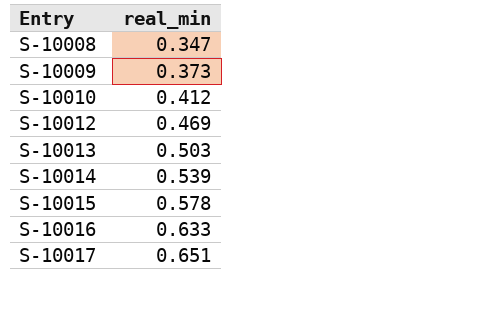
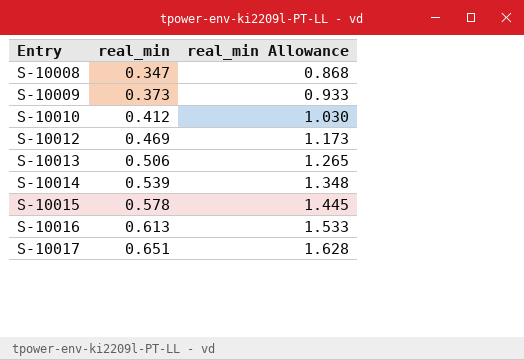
column real_min Allowance | formula: none -> [real_min] * 2.5
S-10013 | real_min: 0.503 -> 0.506
S-10016 | real_min: 0.633 -> 0.613

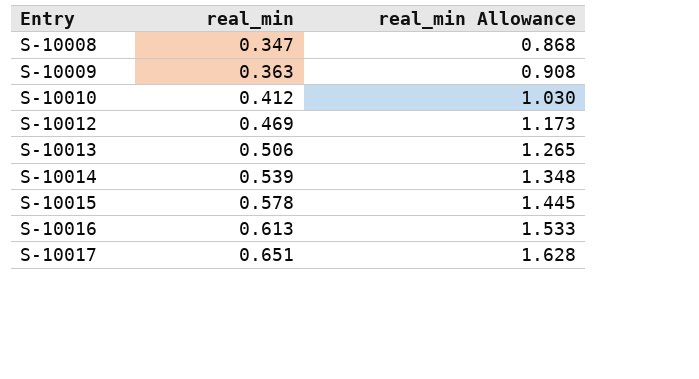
S-10009 | real_min: 0.373 -> 0.363
S-10009 | real_min Allowance: 0.933 -> 0.908

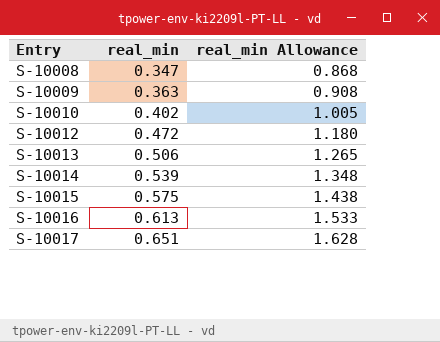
S-10010 | real_min: 0.412 -> 0.402
S-10010 | real_min Allowance: 1.030 -> 1.005
S-10012 | real_min: 0.469 -> 0.472
S-10012 | real_min Allowance: 1.173 -> 1.180
S-10015 | real_min: 0.578 -> 0.575
S-10015 | real_min Allowance: 1.445 -> 1.438

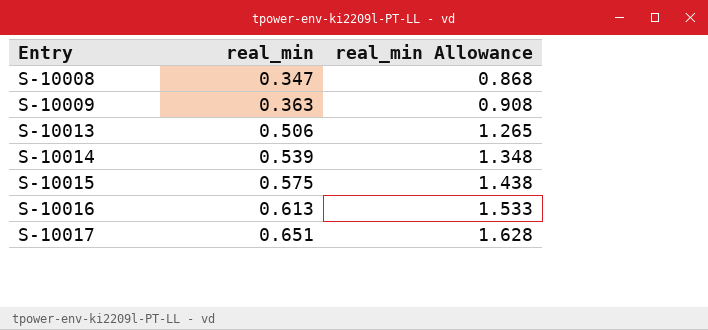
row S-10010: 0.402 | 1.005 -> none
row S-10012: 0.472 | 1.180 -> none

